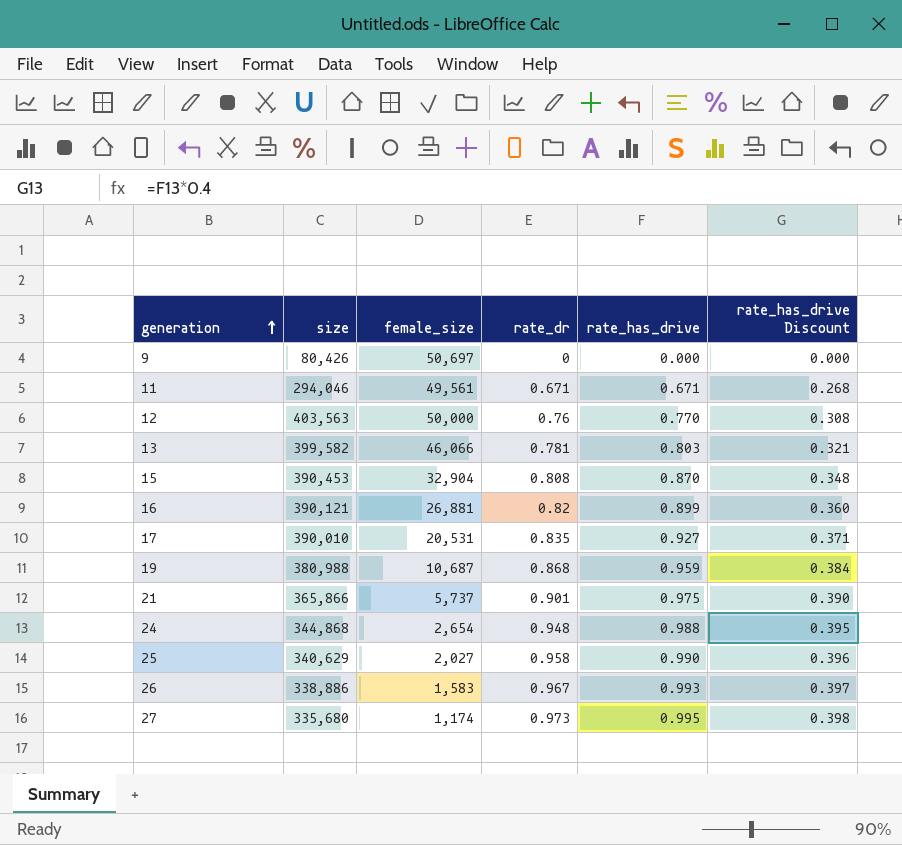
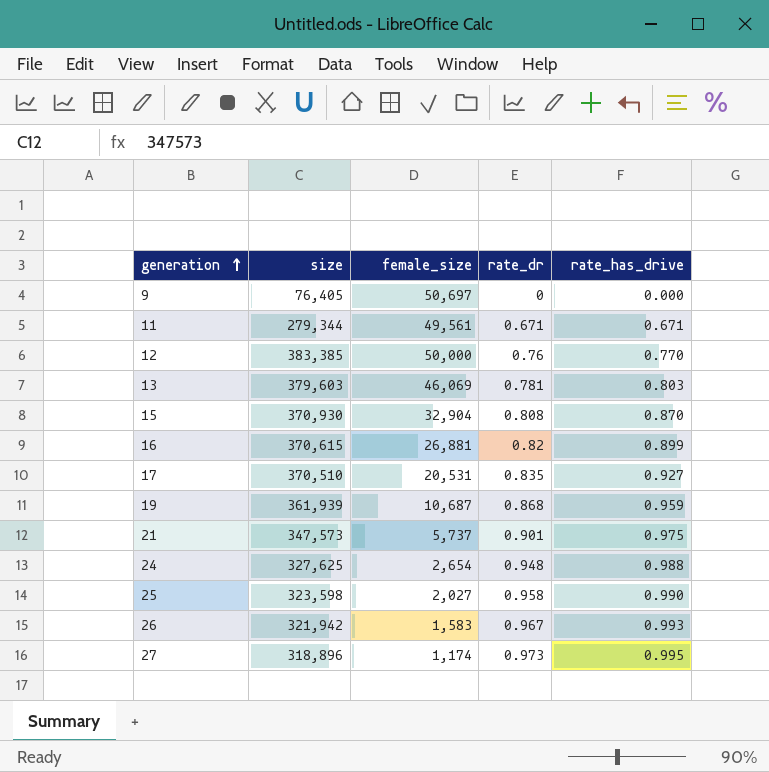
column rate_has_drive Discount | formula: [rate_has_drive] * 0.4 -> none
9 | size: 80,426 -> 76,405
11 | size: 294,046 -> 279,344
12 | size: 403,563 -> 383,385
13 | size: 399,582 -> 379,603
13 | female_size: 46,066 -> 46,069
15 | size: 390,453 -> 370,930
16 | size: 390,121 -> 370,615
17 | size: 390,010 -> 370,510
19 | size: 380,988 -> 361,939
21 | size: 365,866 -> 347,573
24 | size: 344,868 -> 327,625
25 | size: 340,629 -> 323,598
26 | size: 338,886 -> 321,942
27 | size: 335,680 -> 318,896

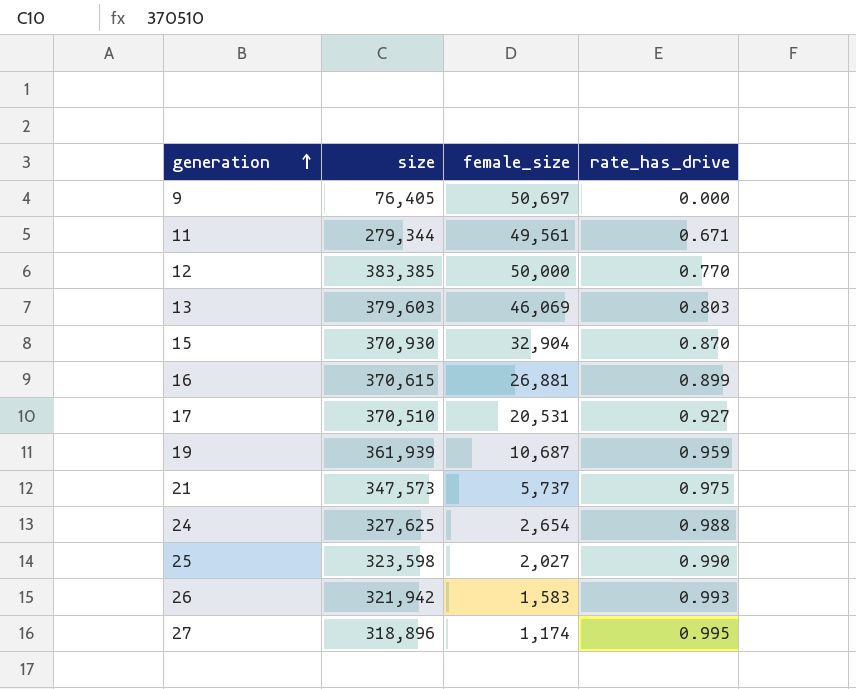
column rate_dr | position: 4 -> none

